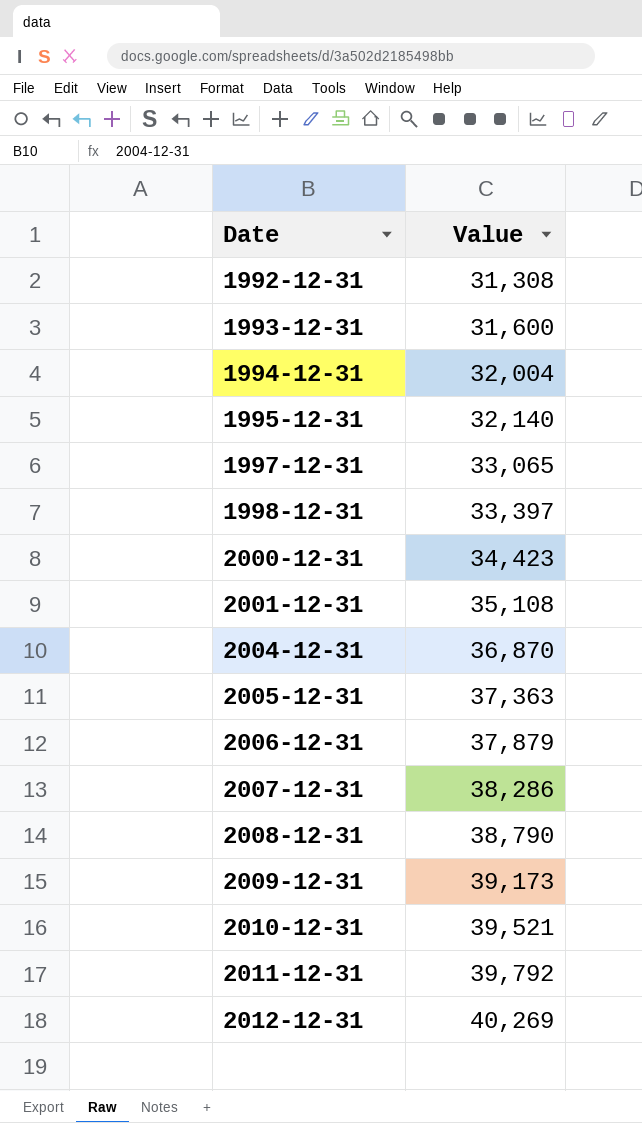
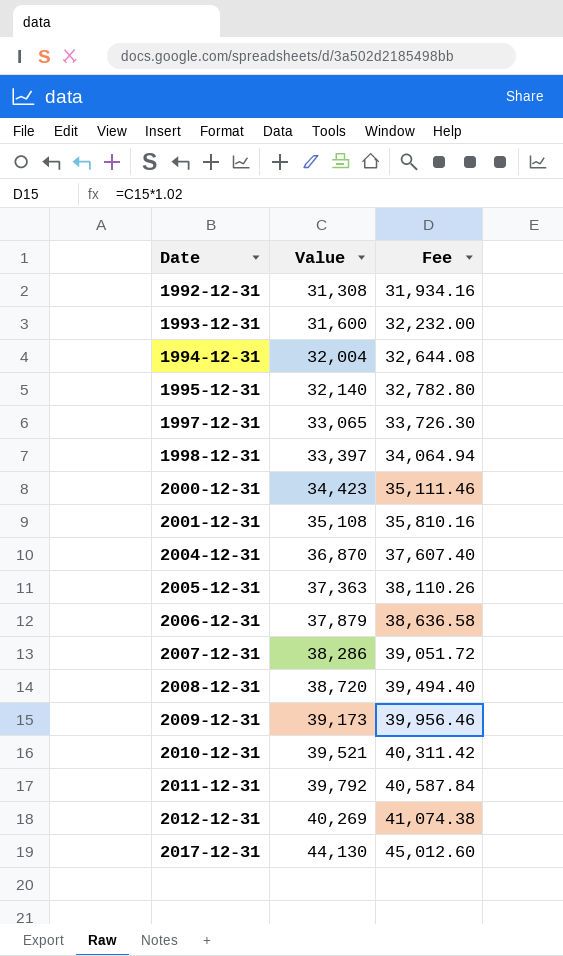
column Fee | formula: none -> [Value] * 1.02
2008-12-31 | Value: 38,790 -> 38,720
row 2017-12-31: none -> 44,130 | 45,012.60

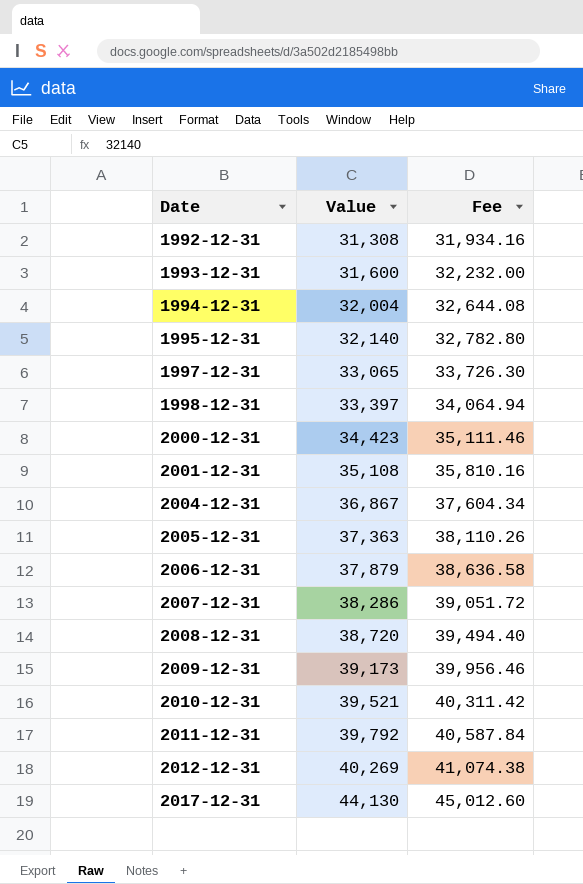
2004-12-31 | Value: 36,870 -> 36,867
2004-12-31 | Fee: 37,607.40 -> 37,604.34

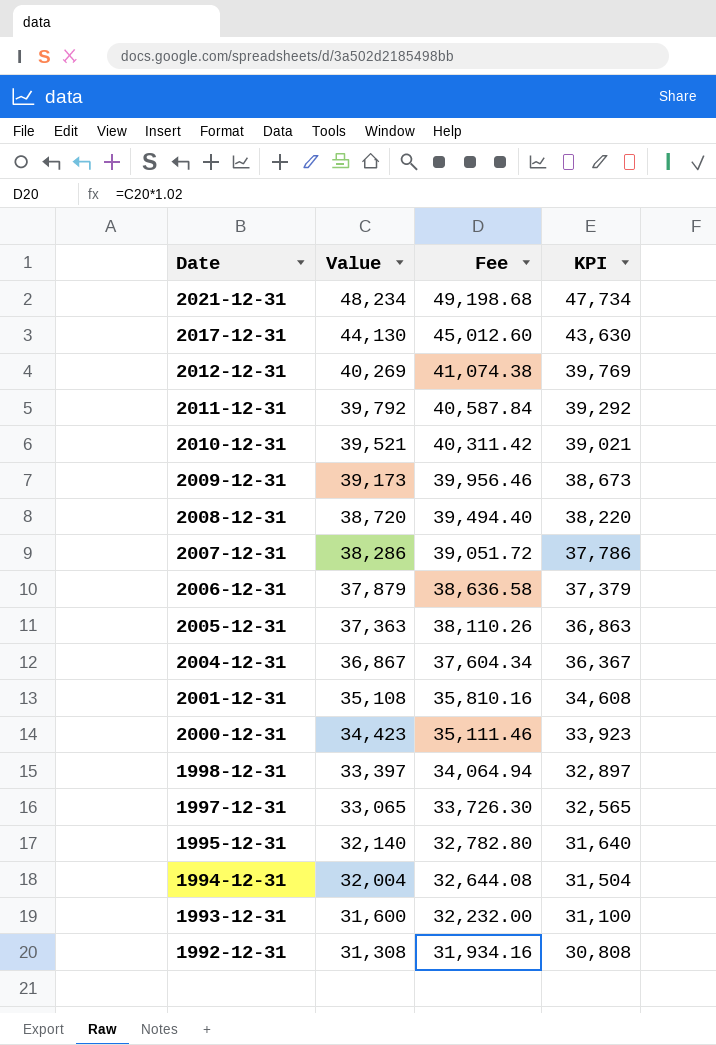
row order: Date ascending -> Date descending
column KPI | formula: none -> [Value] - 500
row 2021-12-31: none -> 48,234 | 49,198.68 | 47,734

